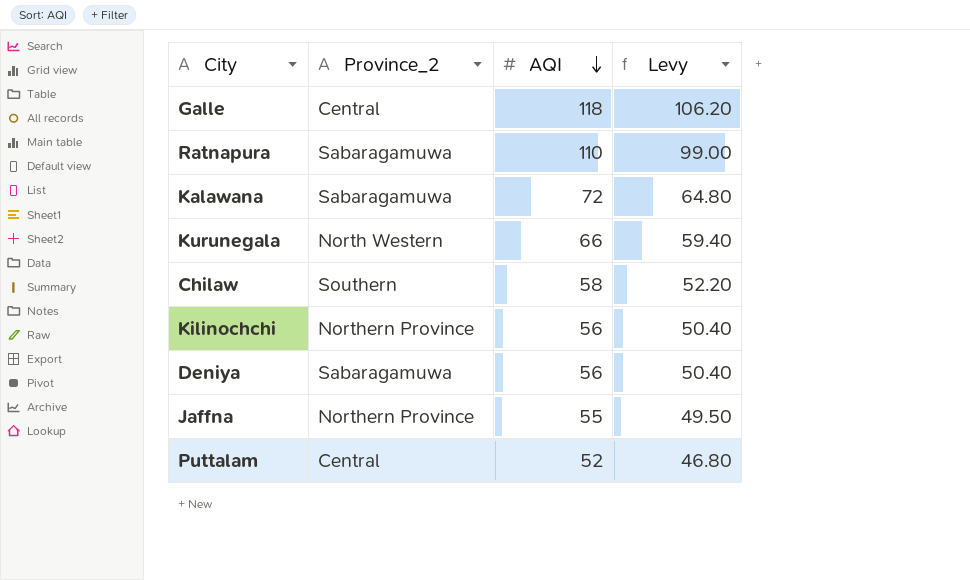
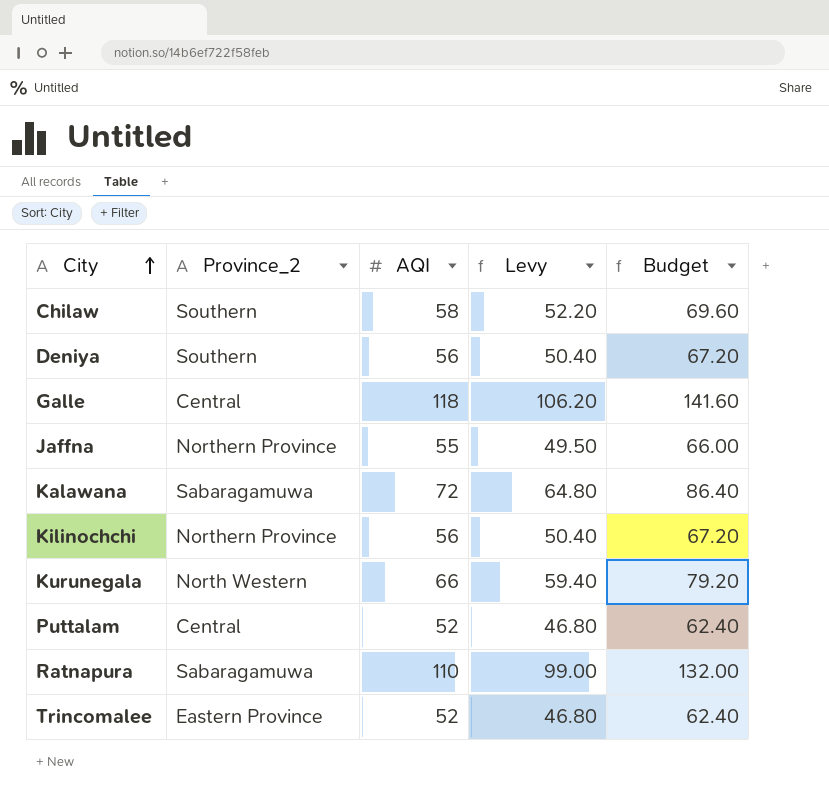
row order: AQI descending -> City ascending
column Budget | formula: none -> [AQI] * 1.2
Deniya | Province_2: Sabaragamuwa -> Southern
row Trincomalee: none -> Eastern Province | 52 | 46.80 | 62.40

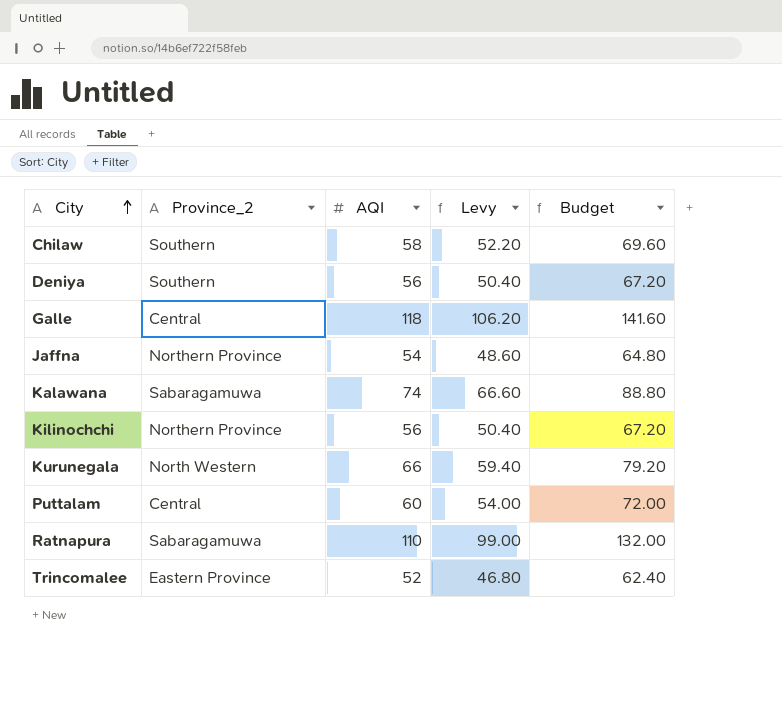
Jaffna | AQI: 55 -> 54
Jaffna | Levy: 49.50 -> 48.60
Jaffna | Budget: 66.00 -> 64.80
Kalawana | AQI: 72 -> 74
Kalawana | Levy: 64.80 -> 66.60
Kalawana | Budget: 86.40 -> 88.80
Puttalam | AQI: 52 -> 60
Puttalam | Levy: 46.80 -> 54.00
Puttalam | Budget: 62.40 -> 72.00

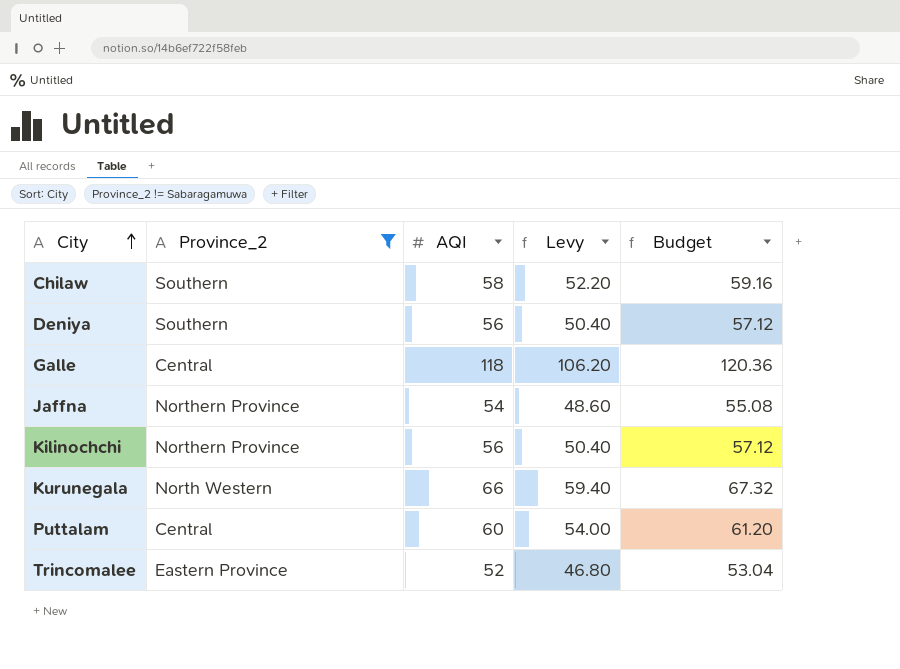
filter: none -> Province_2 != Sabaragamuwa
column Budget | formula: [AQI] * 1.2 -> [AQI] * 1.02

